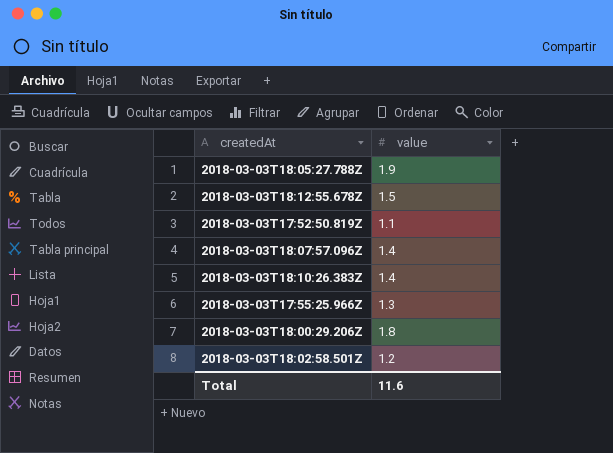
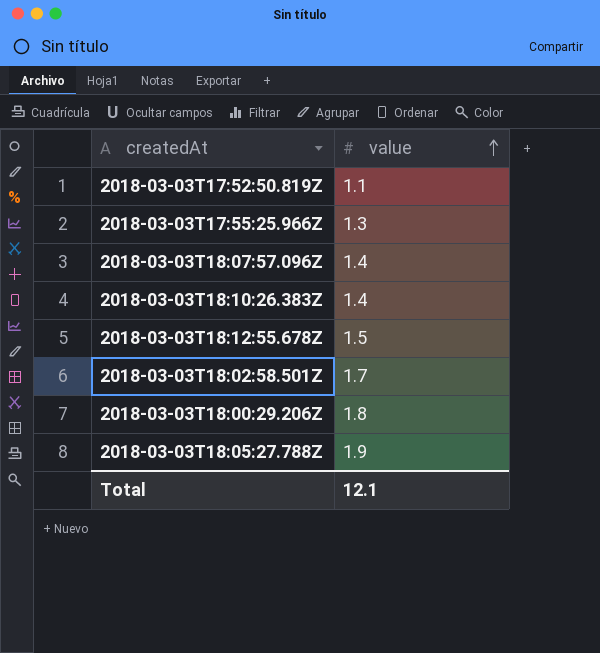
row order: none -> value ascending
2018-03-03T18:02:58.501Z | value: 1.2 -> 1.7
Total | value: 11.6 -> 12.1

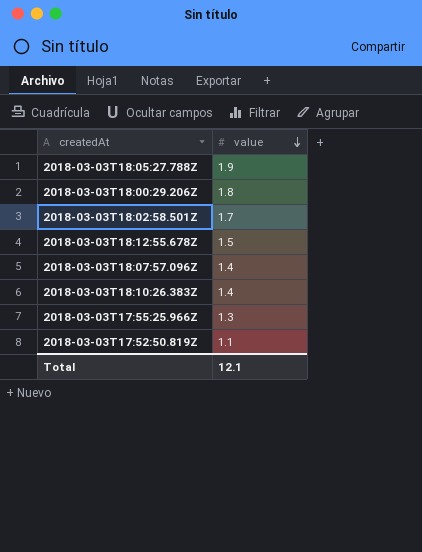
row order: value ascending -> value descending

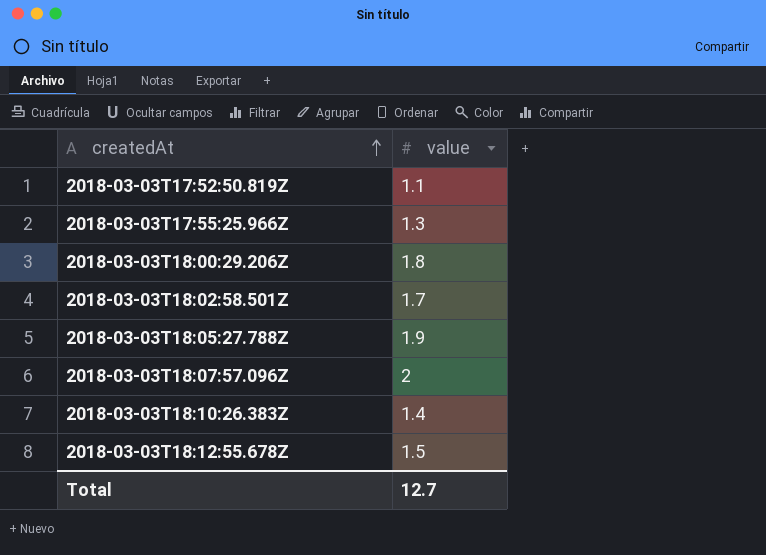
row order: value descending -> createdAt ascending
2018-03-03T18:07:57.096Z | value: 1.4 -> 2
Total | value: 12.1 -> 12.7

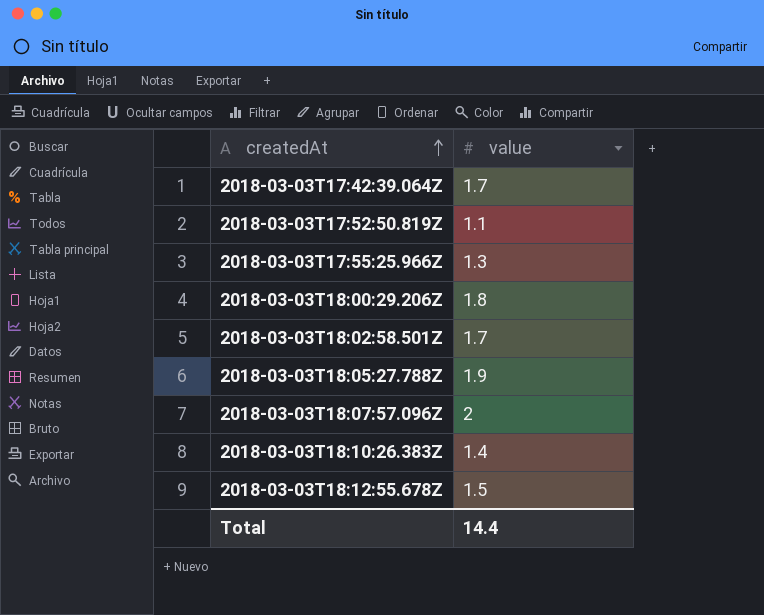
row 2018-03-03T17:42:39.064Z: none -> 1.7
Total | value: 12.7 -> 14.4

